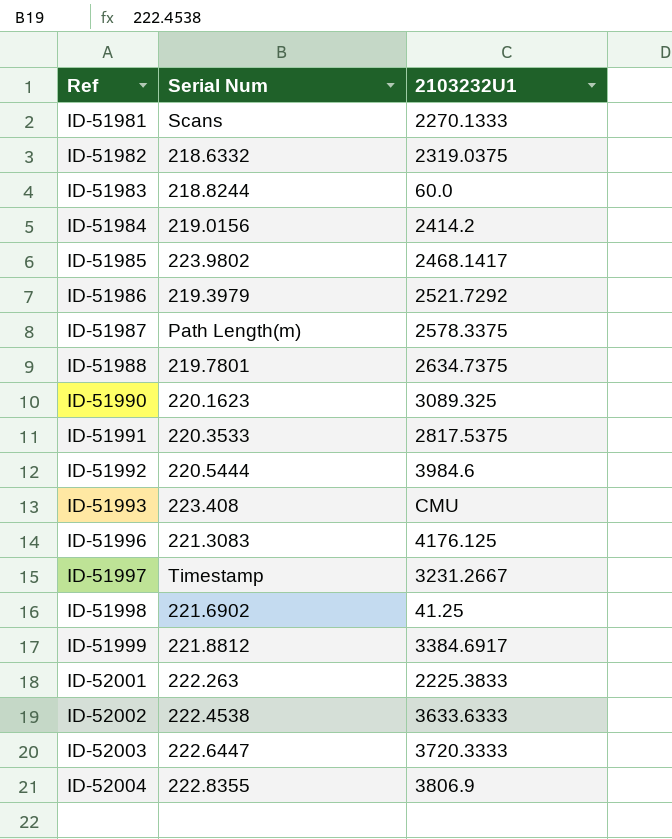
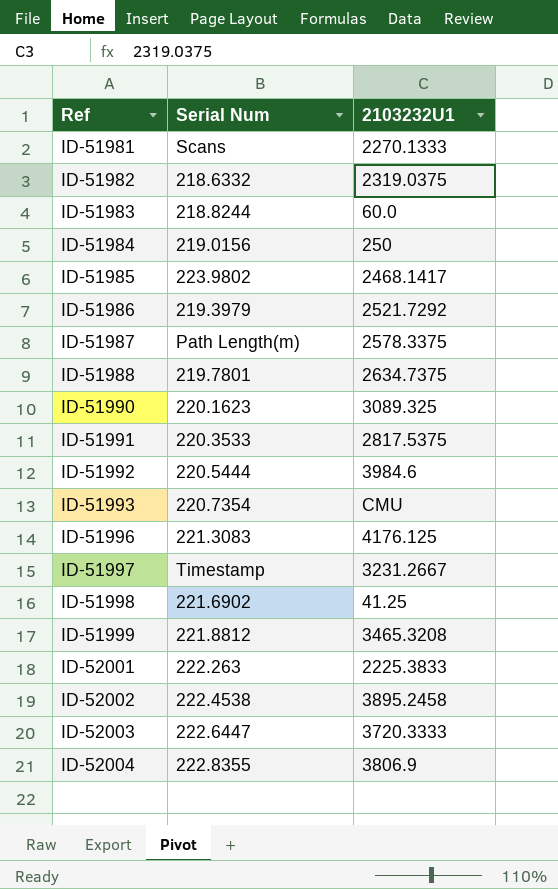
ID-51984 | 2103232U1: 2414.2 -> 250
ID-51993 | Serial Num: 223.408 -> 220.7354
ID-51999 | 2103232U1: 3384.6917 -> 3465.3208
ID-52002 | 2103232U1: 3633.6333 -> 3895.2458

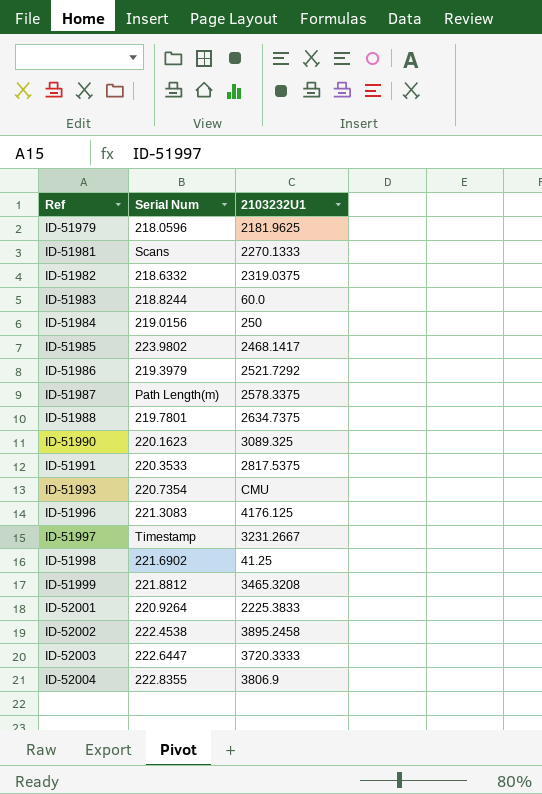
row ID-51992: 220.5444 | 3984.6 -> none
row ID-51979: none -> 218.0596 | 2181.9625
ID-52001 | Serial Num: 222.263 -> 220.9264

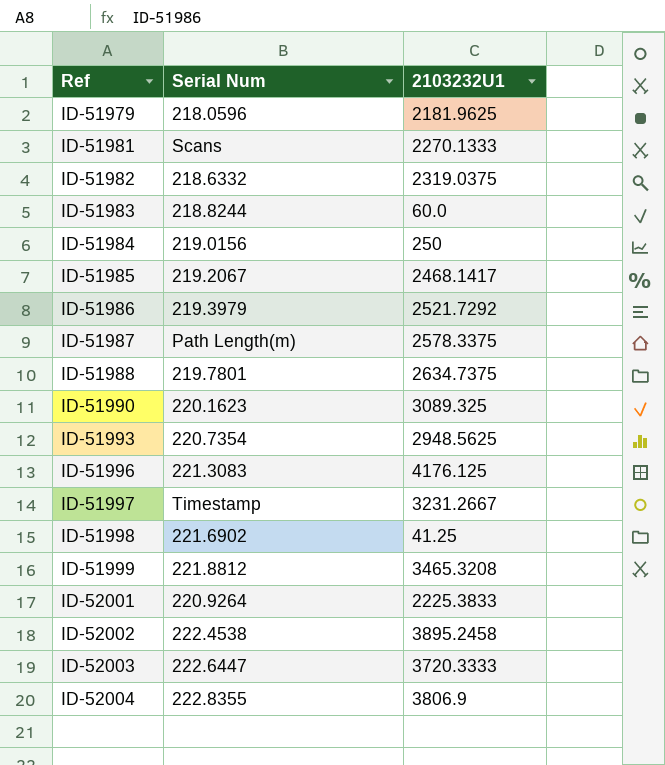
row ID-51991: 220.3533 | 2817.5375 -> none
ID-51985 | Serial Num: 223.9802 -> 219.2067
ID-51993 | 2103232U1: CMU -> 2948.5625

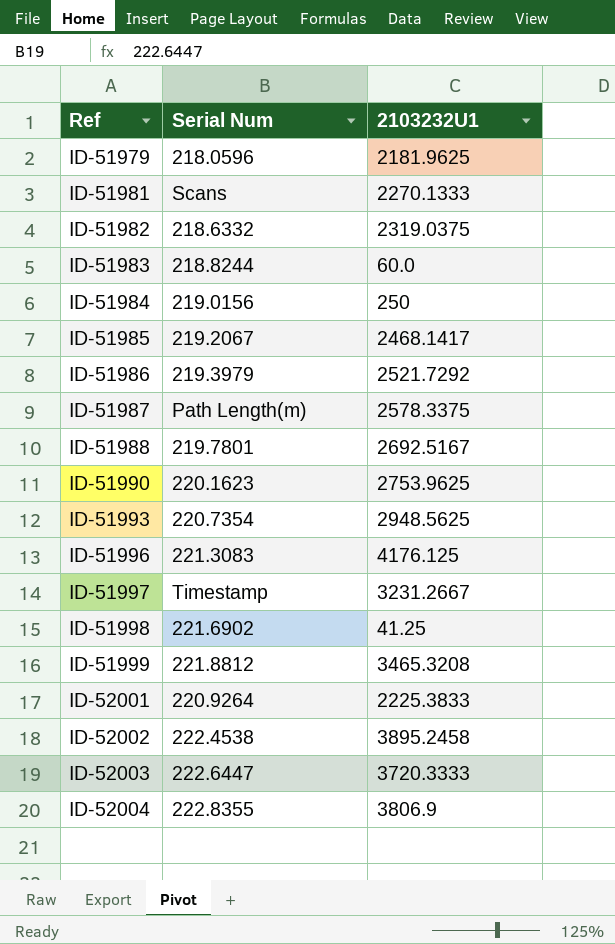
ID-51988 | 2103232U1: 2634.7375 -> 2692.5167
ID-51990 | 2103232U1: 3089.325 -> 2753.9625

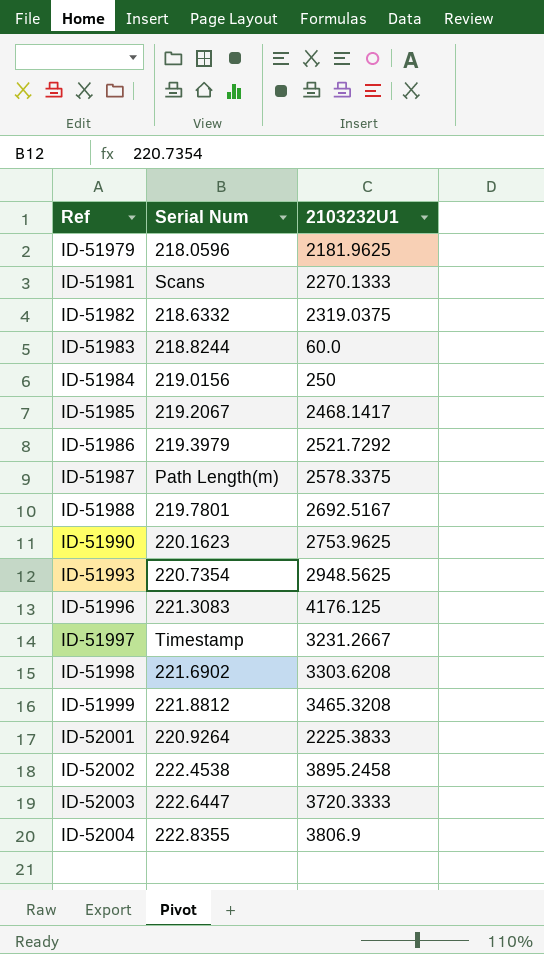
ID-51998 | 2103232U1: 41.25 -> 3303.6208

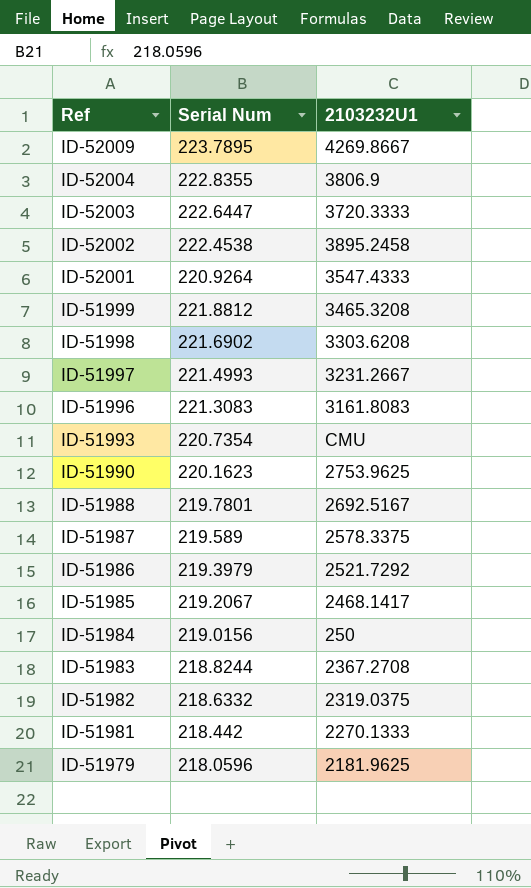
row order: Ref ascending -> Ref descending
row ID-52009: none -> 223.7895 | 4269.8667
ID-52001 | 2103232U1: 2225.3833 -> 3547.4333
ID-51997 | Serial Num: Timestamp -> 221.4993
ID-51996 | 2103232U1: 4176.125 -> 3161.8083
ID-51993 | 2103232U1: 2948.5625 -> CMU
ID-51987 | Serial Num: Path Length(m) -> 219.589
ID-51983 | 2103232U1: 60.0 -> 2367.2708
ID-51981 | Serial Num: Scans -> 218.442

